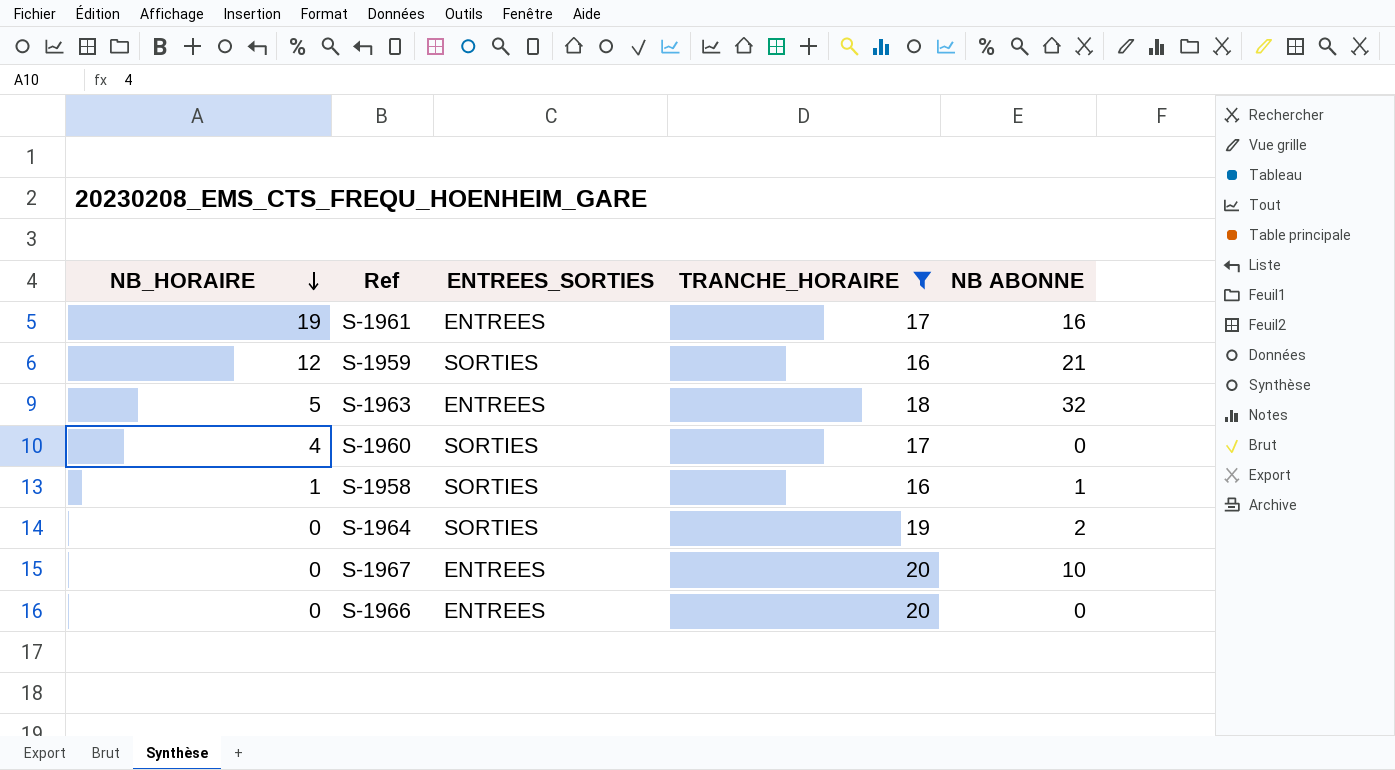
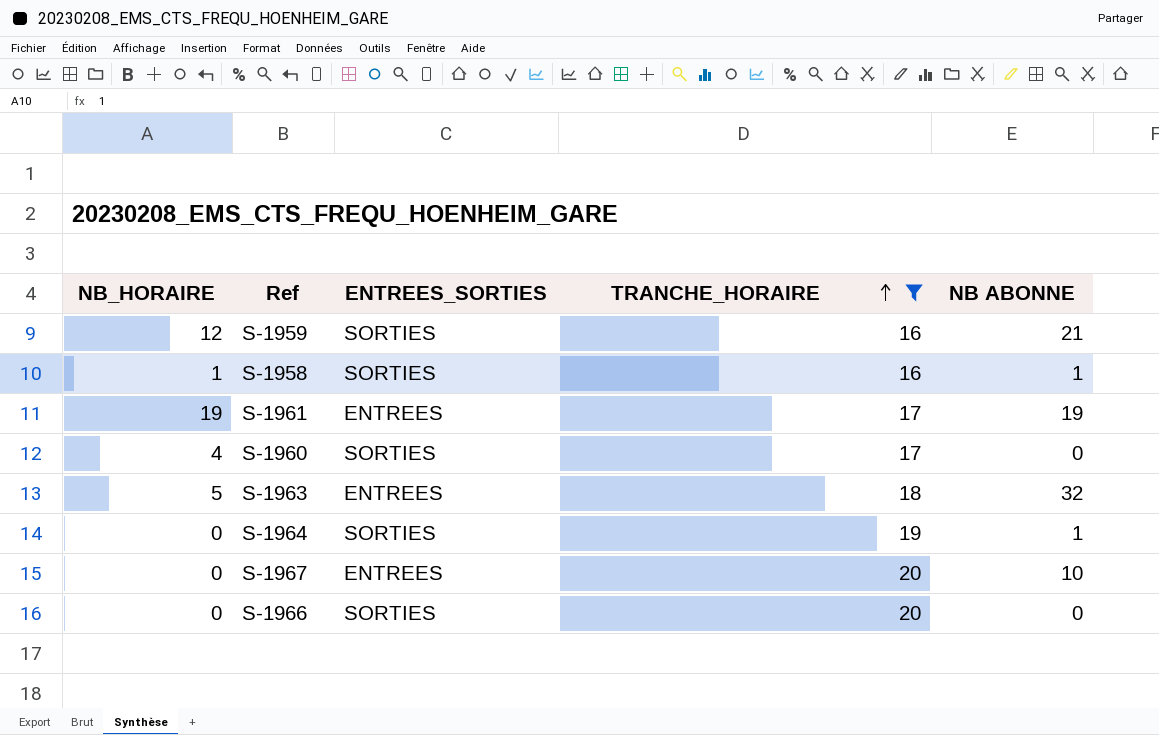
row order: NB_HORAIRE descending -> TRANCHE_HORAIRE ascending
S-1961 | NB ABONNE: 16 -> 19
S-1964 | NB ABONNE: 2 -> 1
S-1966 | ENTREES_SORTIES: ENTREES -> SORTIES

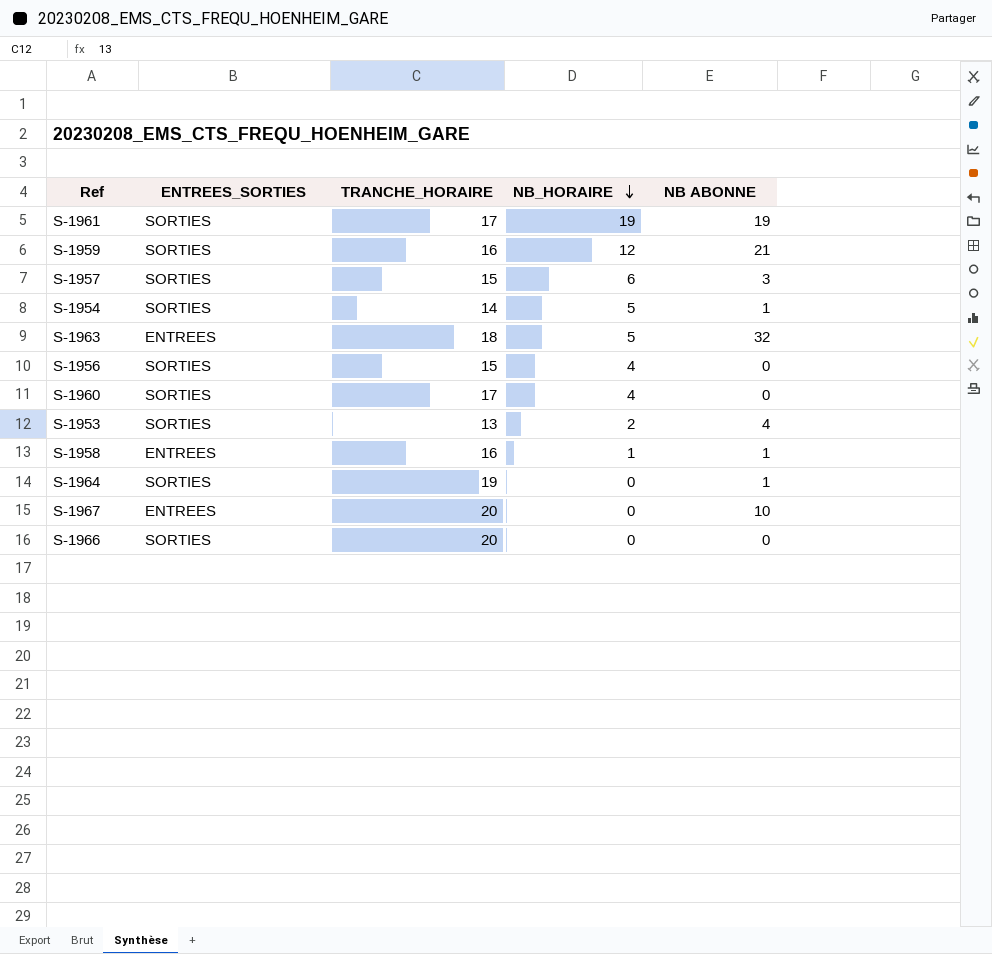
filter: TRANCHE_HORAIRE >= 16 -> none
row order: TRANCHE_HORAIRE ascending -> NB_HORAIRE descending
column NB_HORAIRE | position: 1 -> 4
S-1961 | ENTREES_SORTIES: ENTREES -> SORTIES
S-1958 | ENTREES_SORTIES: SORTIES -> ENTREES

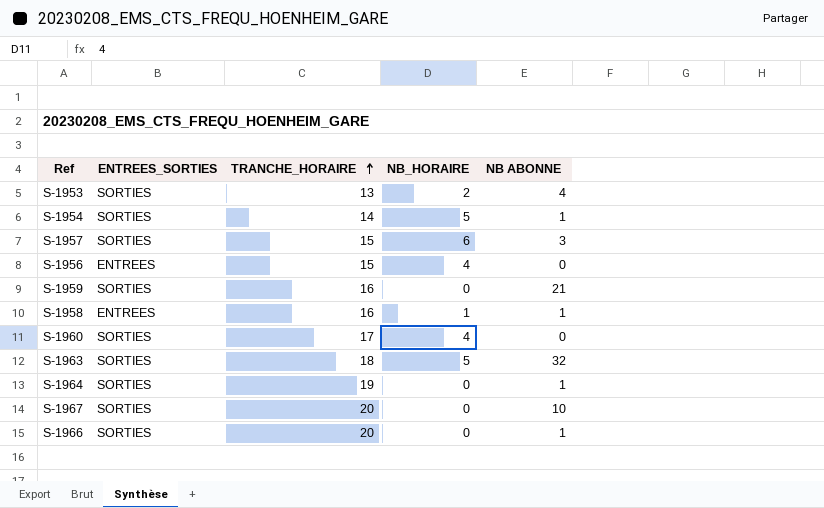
row order: NB_HORAIRE descending -> TRANCHE_HORAIRE ascending
row S-1961: SORTIES | 17 | 19 | 19 -> none
S-1956 | ENTREES_SORTIES: SORTIES -> ENTREES
S-1959 | NB_HORAIRE: 12 -> 0
S-1963 | ENTREES_SORTIES: ENTREES -> SORTIES
S-1967 | ENTREES_SORTIES: ENTREES -> SORTIES
S-1966 | NB ABONNE: 0 -> 1

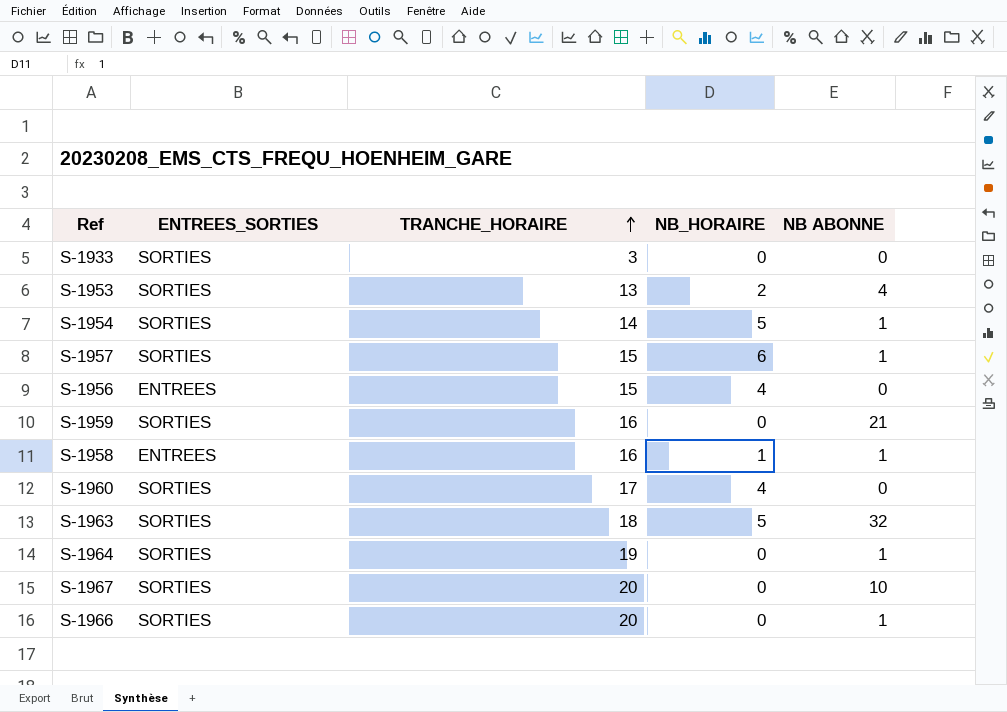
row S-1933: none -> SORTIES | 3 | 0 | 0
S-1957 | NB ABONNE: 3 -> 1

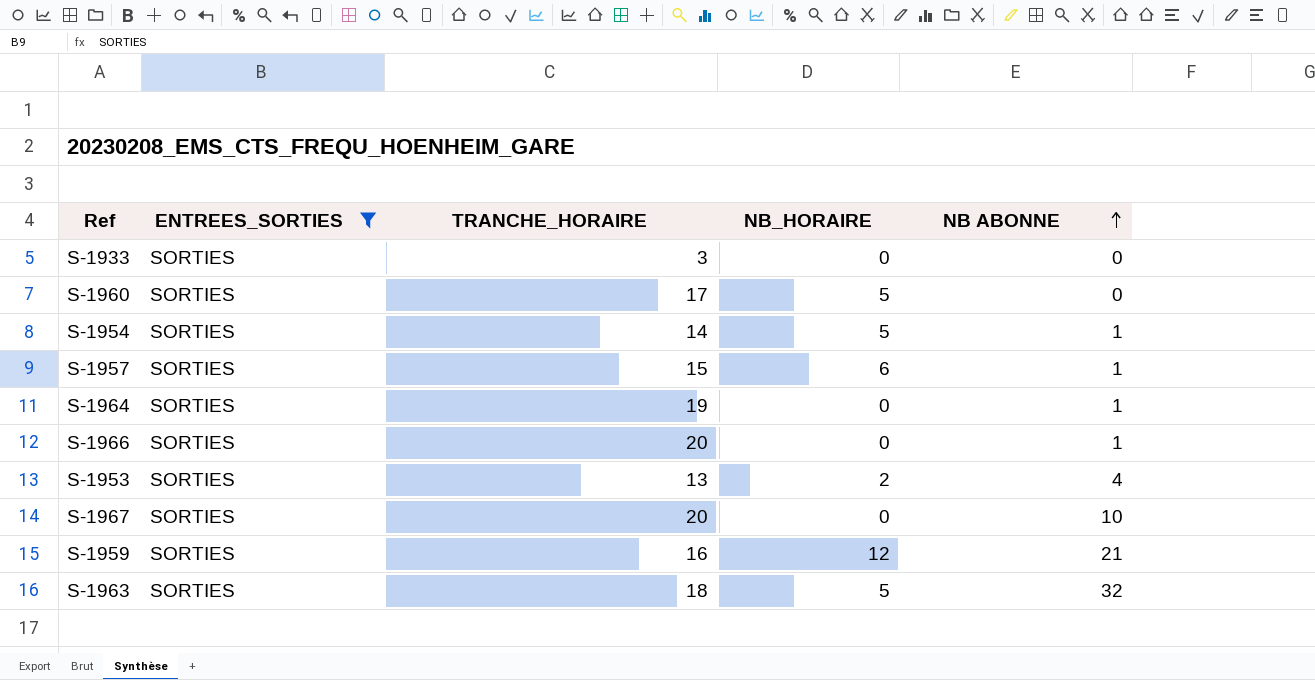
filter: none -> ENTREES_SORTIES = SORTIES
row order: TRANCHE_HORAIRE ascending -> NB ABONNE ascending
S-1960 | NB_HORAIRE: 4 -> 5
S-1959 | NB_HORAIRE: 0 -> 12

